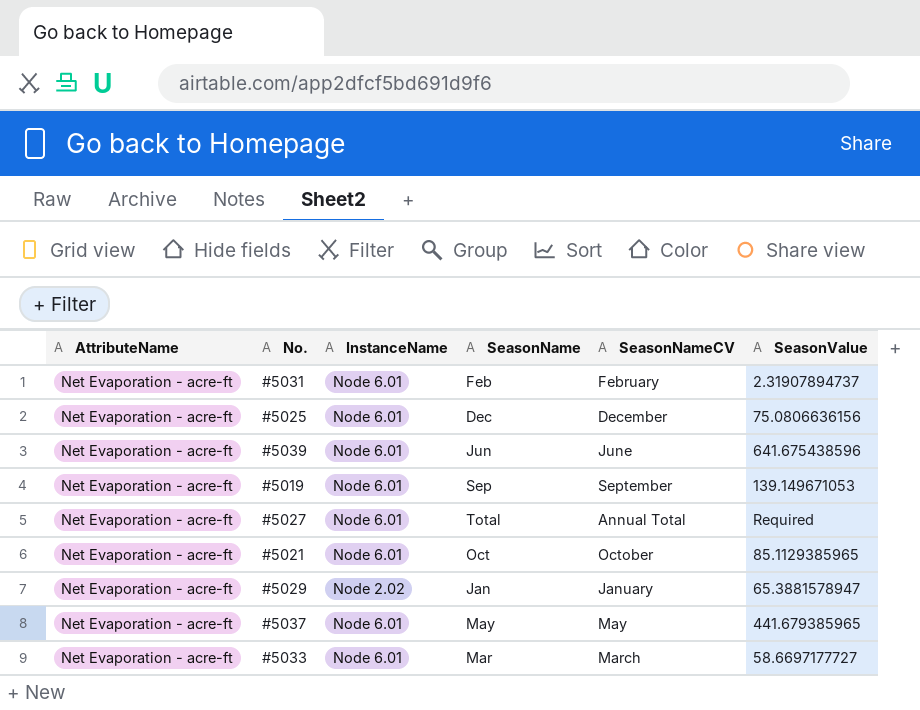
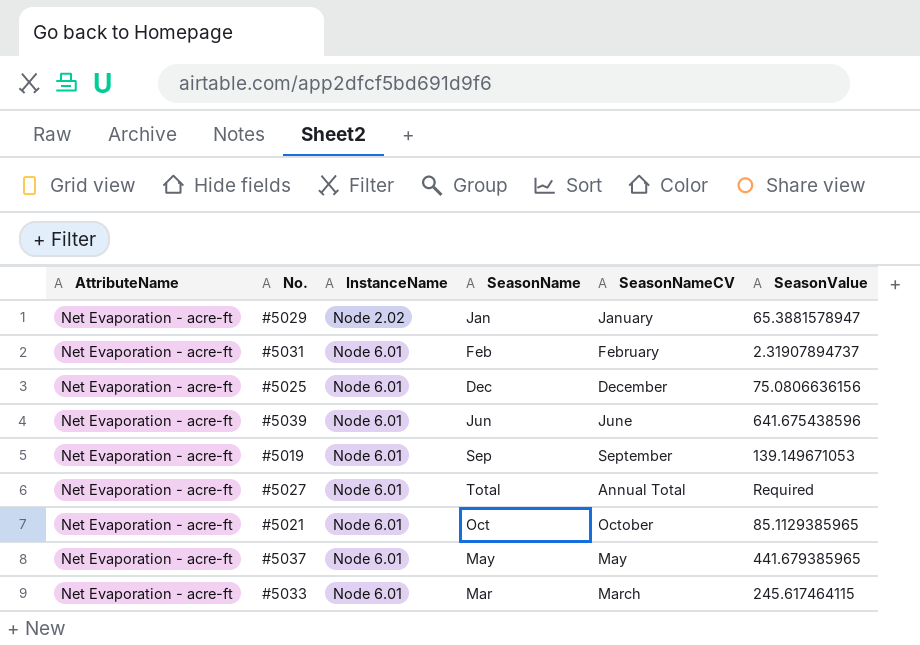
row order: none -> InstanceName ascending
#5033 | SeasonValue: 58.6697177727 -> 245.617464115

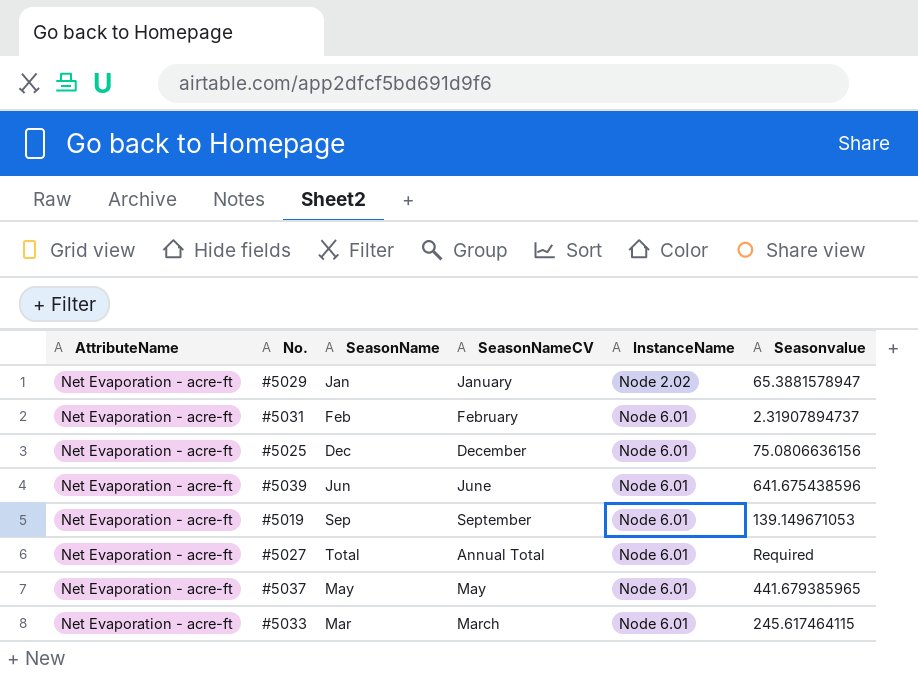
column InstanceName | position: 3 -> 5
column name: SeasonValue -> Seasonvalue
row #5021: Net Evaporation - acre-ft | Node 6.01 | Oct | October | 85.1129385965 -> none

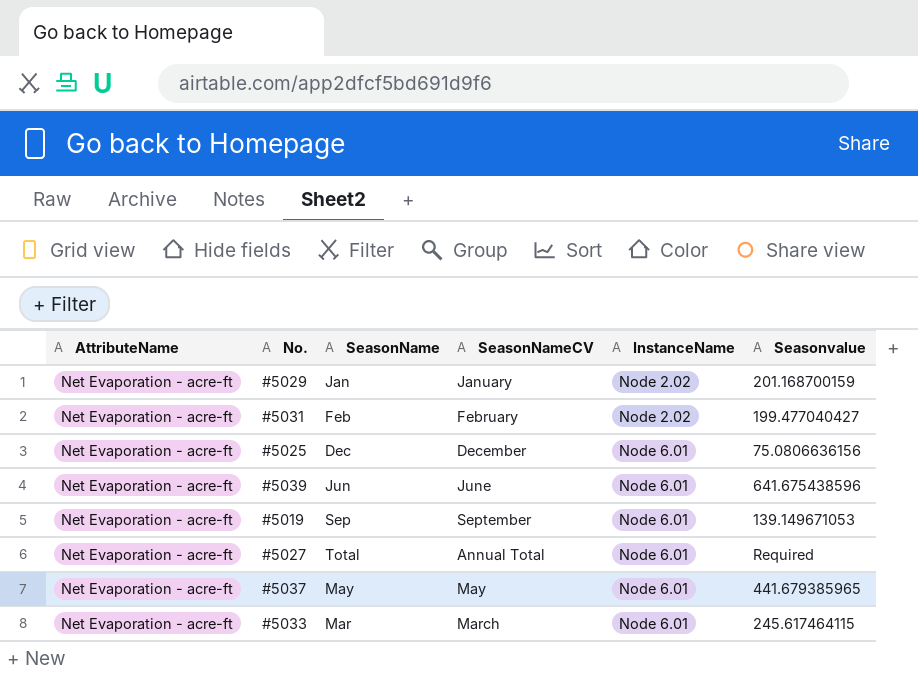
#5029 | Seasonvalue: 65.3881578947 -> 201.168700159
#5031 | InstanceName: Node 6.01 -> Node 2.02
#5031 | Seasonvalue: 2.31907894737 -> 199.477040427

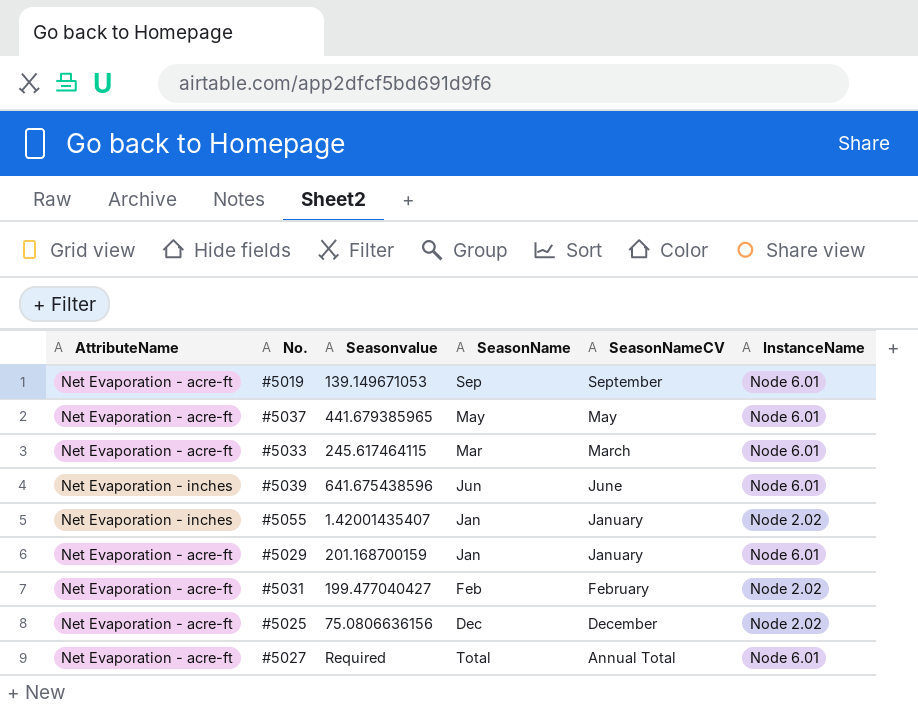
row order: InstanceName ascending -> SeasonNameCV descending
column Seasonvalue | position: 6 -> 3
#5039 | AttributeName: Net Evaporation - acre-ft -> Net Evaporation - inches
row #5055: none -> Net Evaporation - inches | 1.42001435407 | Jan | January | Node 2.02
#5029 | InstanceName: Node 2.02 -> Node 6.01
#5025 | InstanceName: Node 6.01 -> Node 2.02

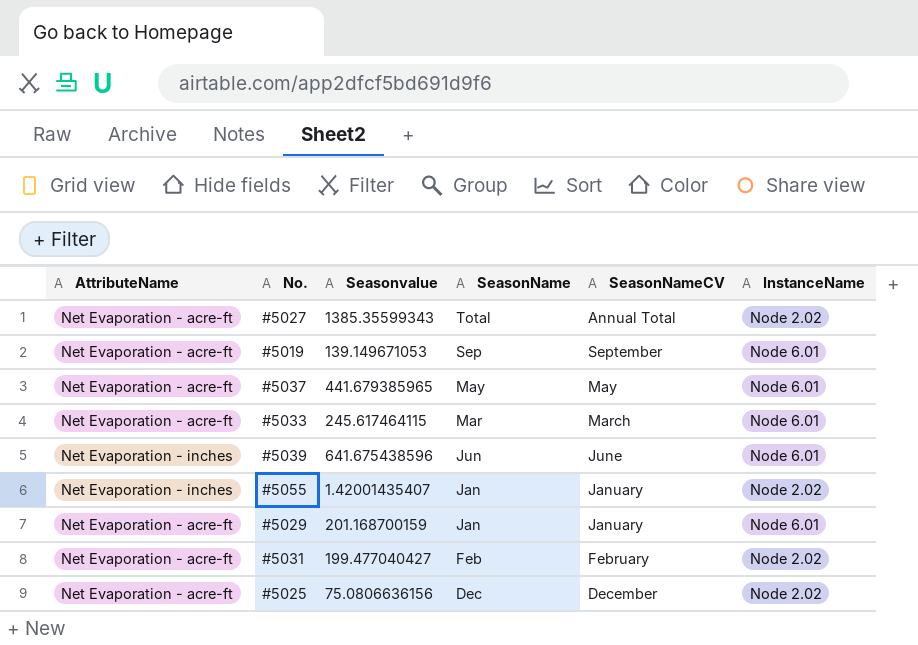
row order: SeasonNameCV descending -> SeasonName descending
#5027 | Seasonvalue: Required -> 1385.35599343
#5027 | InstanceName: Node 6.01 -> Node 2.02

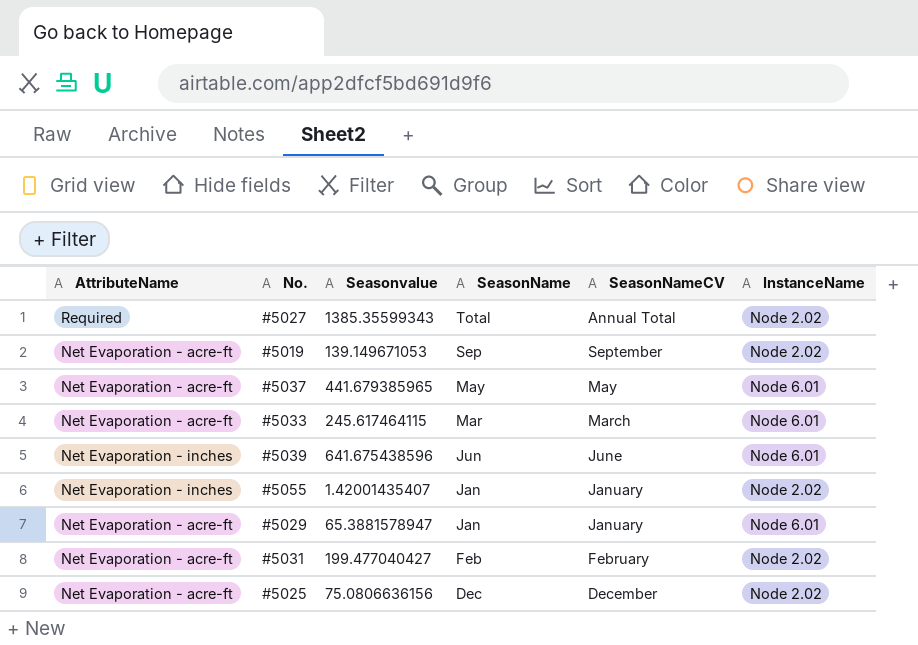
#5027 | AttributeName: Net Evaporation - acre-ft -> Required
#5019 | InstanceName: Node 6.01 -> Node 2.02
#5029 | Seasonvalue: 201.168700159 -> 65.3881578947

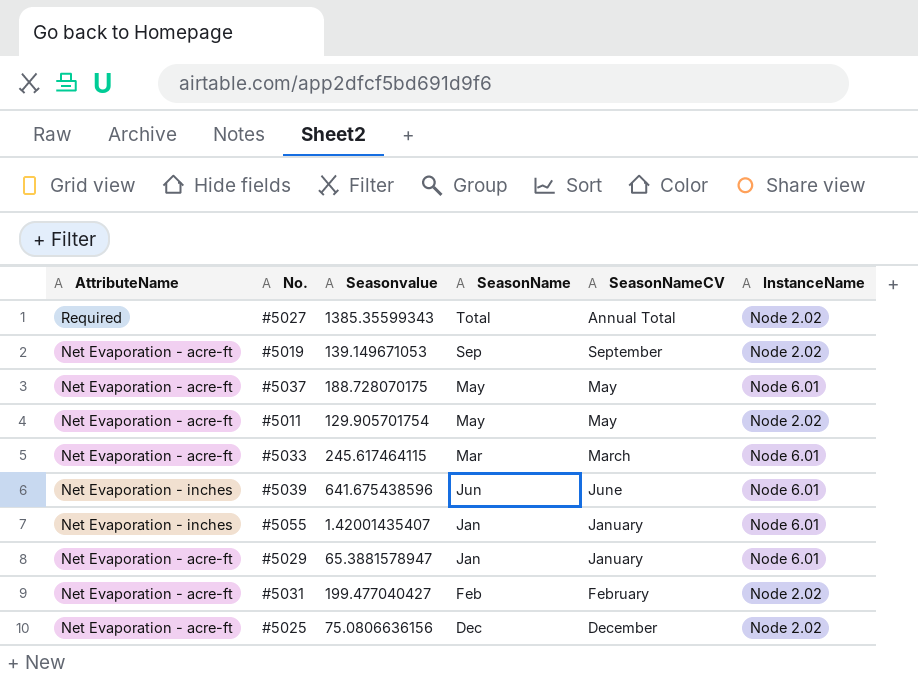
#5037 | Seasonvalue: 441.679385965 -> 188.728070175
row #5011: none -> Net Evaporation - acre-ft | 129.905701754 | May | May | Node 2.02
#5055 | InstanceName: Node 2.02 -> Node 6.01

